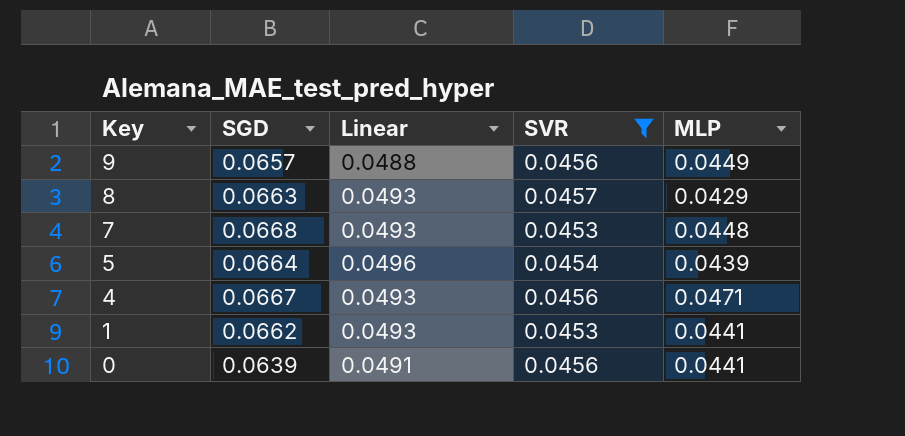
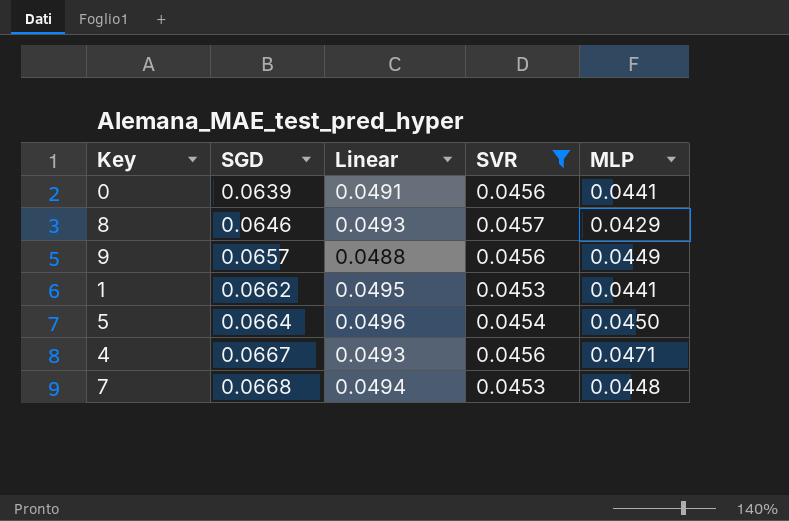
row order: Key descending -> SGD ascending
8 | SGD: 0.0663 -> 0.0646
1 | Linear: 0.0493 -> 0.0495
5 | MLP: 0.0439 -> 0.0450
7 | Linear: 0.0493 -> 0.0494

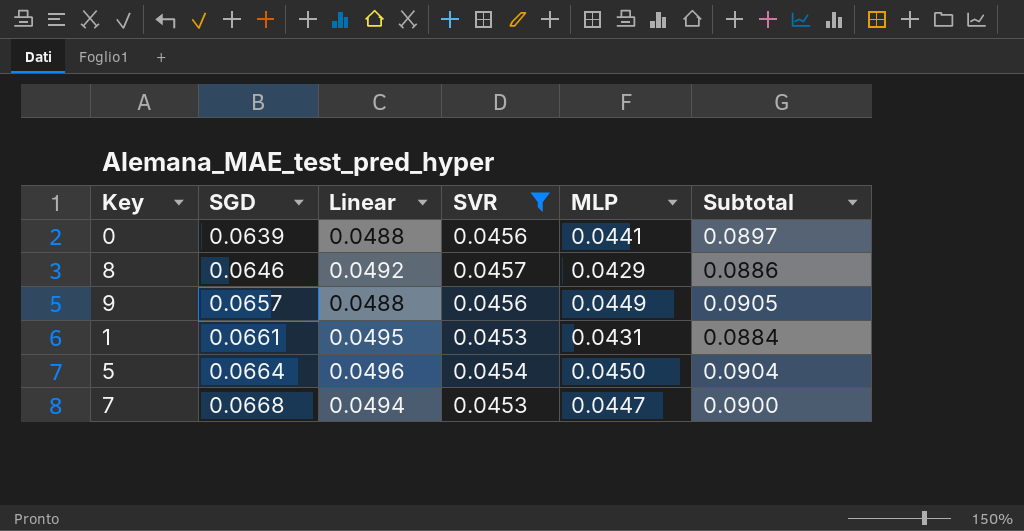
column Subtotal | formula: none -> [SVR] + [MLP]
row 4: 0.0667 | 0.0493 | 0.0456 | 0.0471 -> none
0 | Linear: 0.0491 -> 0.0488
8 | Linear: 0.0493 -> 0.0492
1 | SGD: 0.0662 -> 0.0661
1 | MLP: 0.0441 -> 0.0431
7 | MLP: 0.0448 -> 0.0447

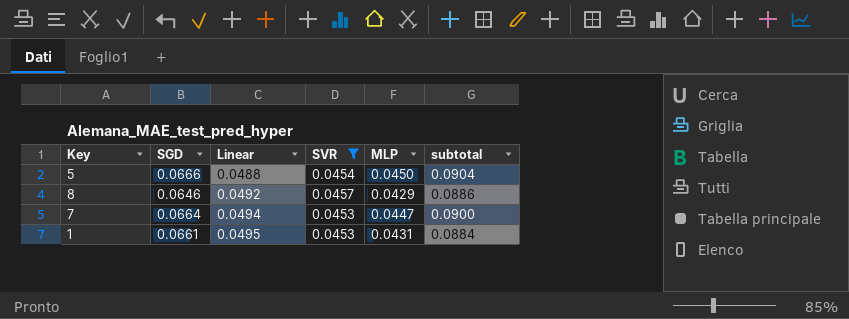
row order: SGD ascending -> Linear ascending
column name: Subtotal -> subtotal
row 0: 0.0639 | 0.0488 | 0.0456 | 0.0441 | 0.0897 -> none
row 9: 0.0657 | 0.0488 | 0.0456 | 0.0449 | 0.0905 -> none
5 | SGD: 0.0664 -> 0.0666
5 | Linear: 0.0496 -> 0.0488
7 | SGD: 0.0668 -> 0.0664

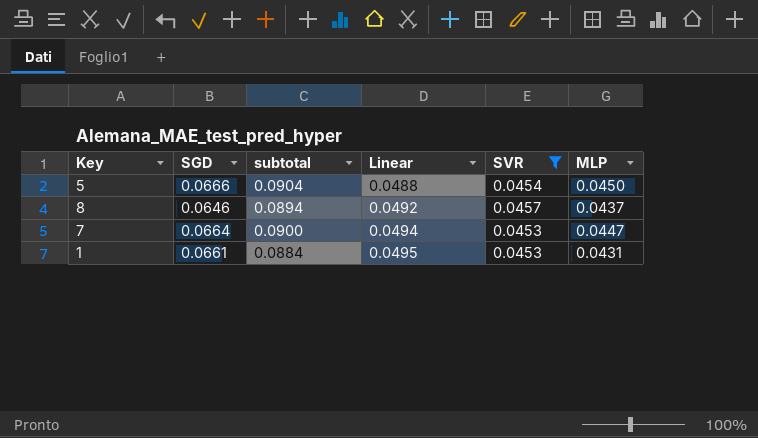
column subtotal | position: 6 -> 3
8 | subtotal: 0.0886 -> 0.0894
8 | MLP: 0.0429 -> 0.0437

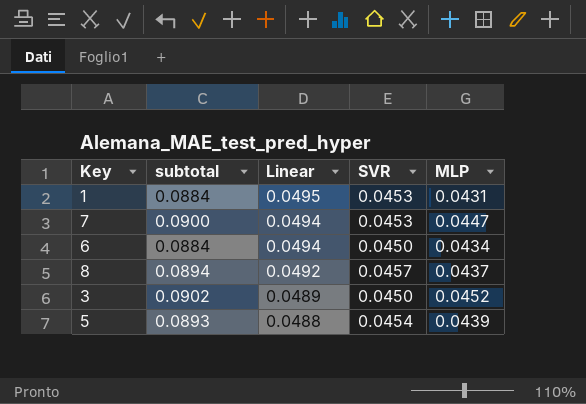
filter: SVR != 0.0450 -> none
row order: Linear ascending -> Linear descending
column SGD | position: 2 -> none
5 | subtotal: 0.0904 -> 0.0893
5 | MLP: 0.0450 -> 0.0439

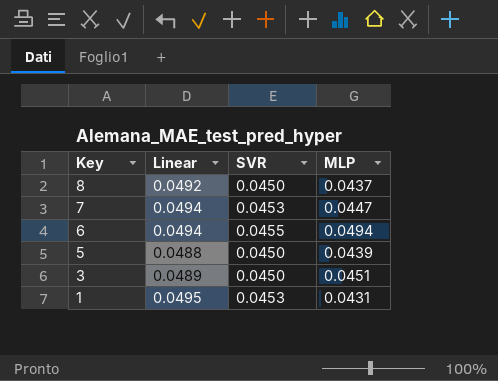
row order: Linear descending -> Key descending
column subtotal | formula: [SVR] + [MLP] -> none
8 | SVR: 0.0457 -> 0.0450
6 | SVR: 0.0450 -> 0.0455
6 | MLP: 0.0434 -> 0.0494
5 | SVR: 0.0454 -> 0.0450
3 | MLP: 0.0452 -> 0.0451

